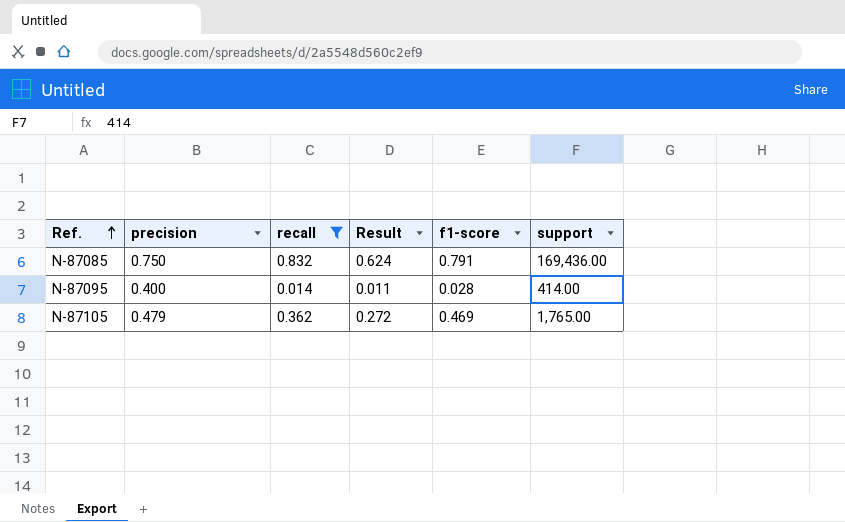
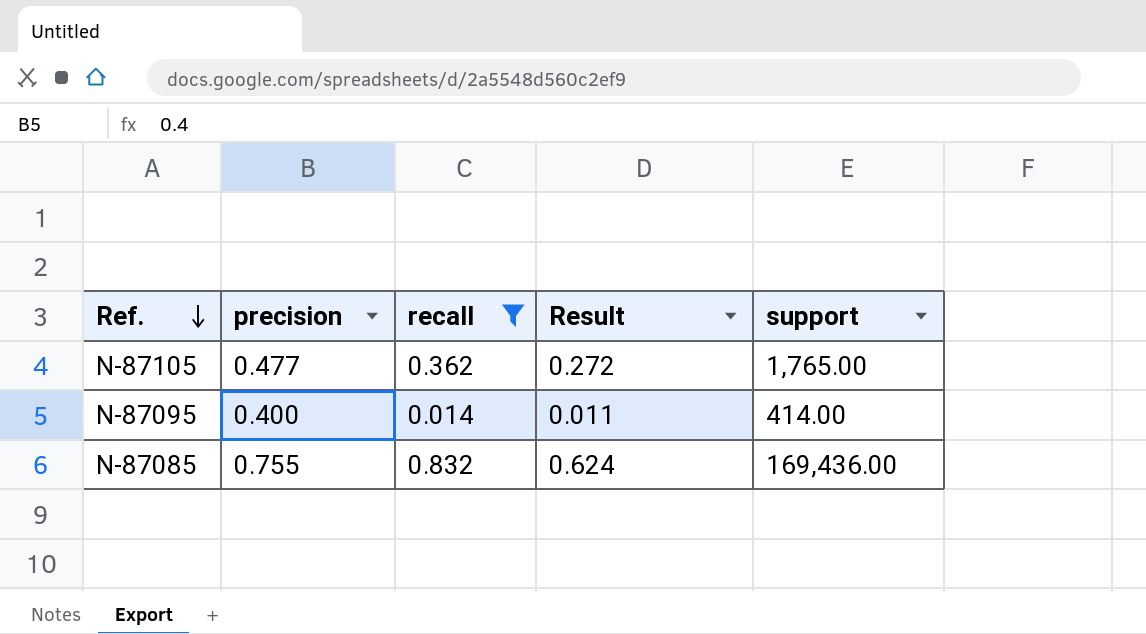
row order: Ref. ascending -> Ref. descending
column f1-score | position: 5 -> none
N-87105 | precision: 0.479 -> 0.477
N-87085 | precision: 0.750 -> 0.755

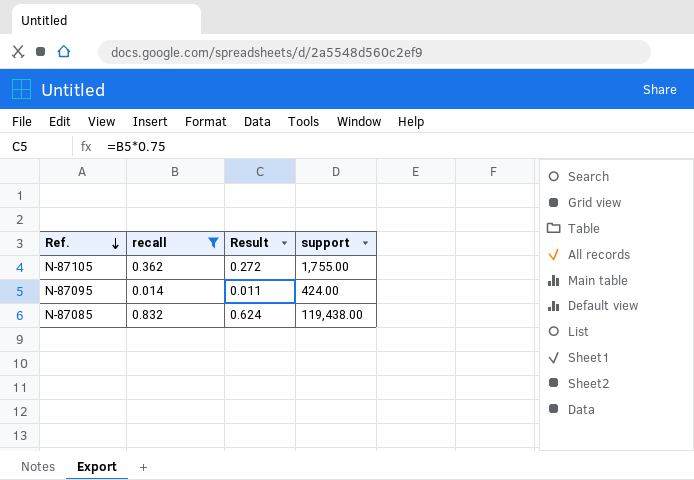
column precision | position: 2 -> none
N-87105 | support: 1,765.00 -> 1,755.00
N-87095 | support: 414.00 -> 424.00
N-87085 | support: 169,436.00 -> 119,438.00

